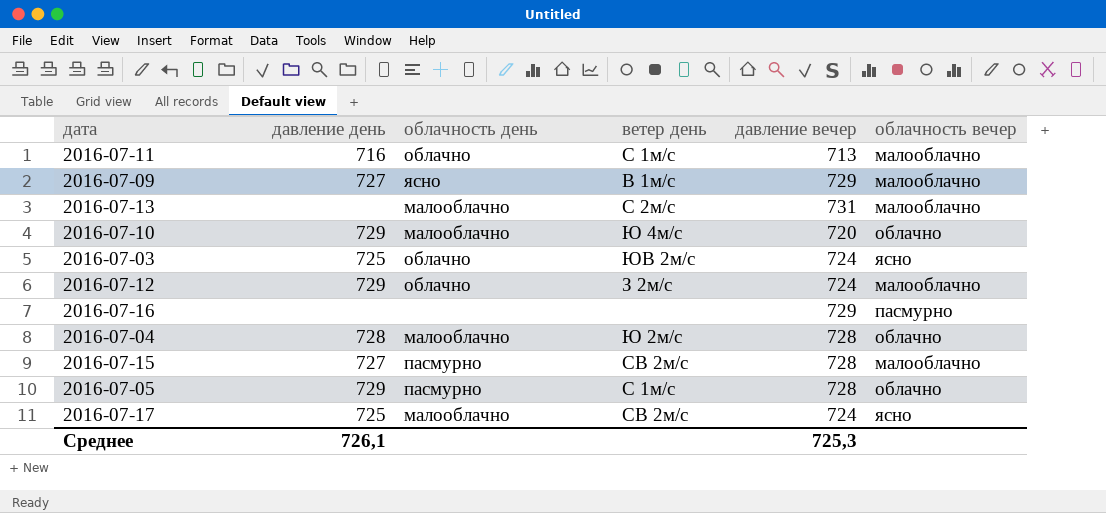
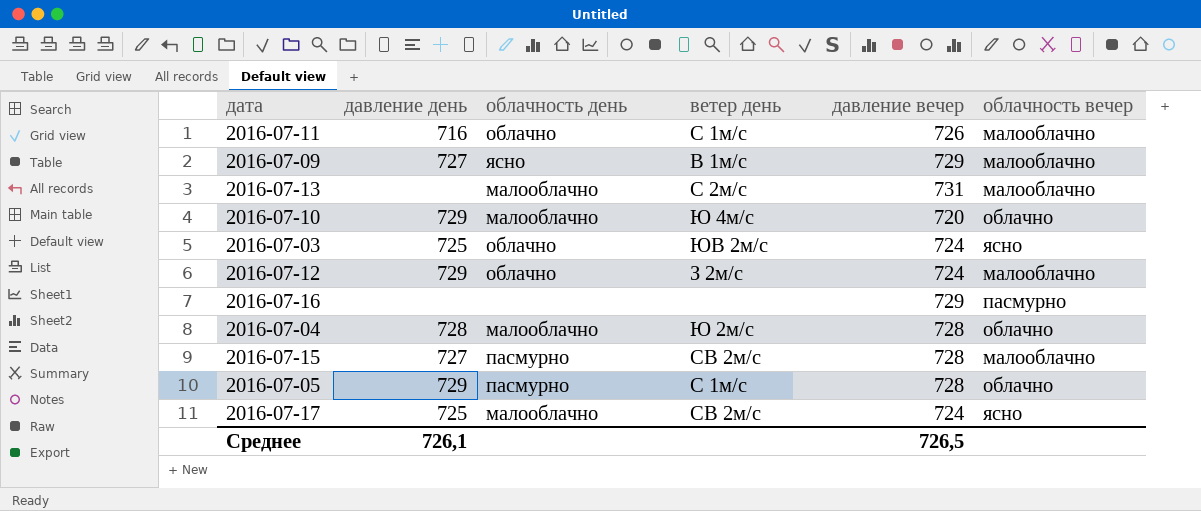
2016-07-11 | давление вечер: 713 -> 726
Среднее | давление вечер: 725,3 -> 726,5

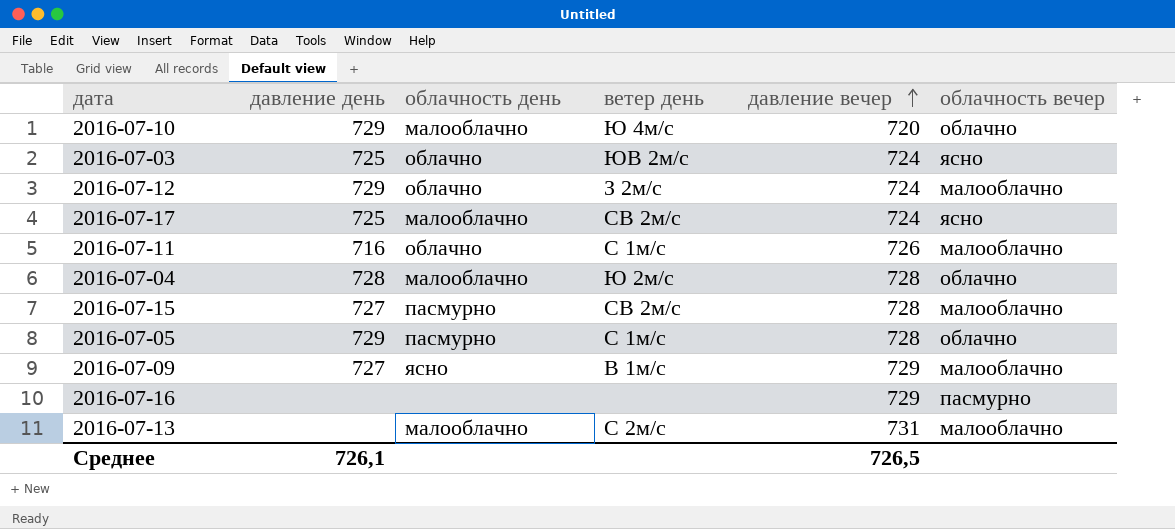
row order: none -> давление вечер ascending

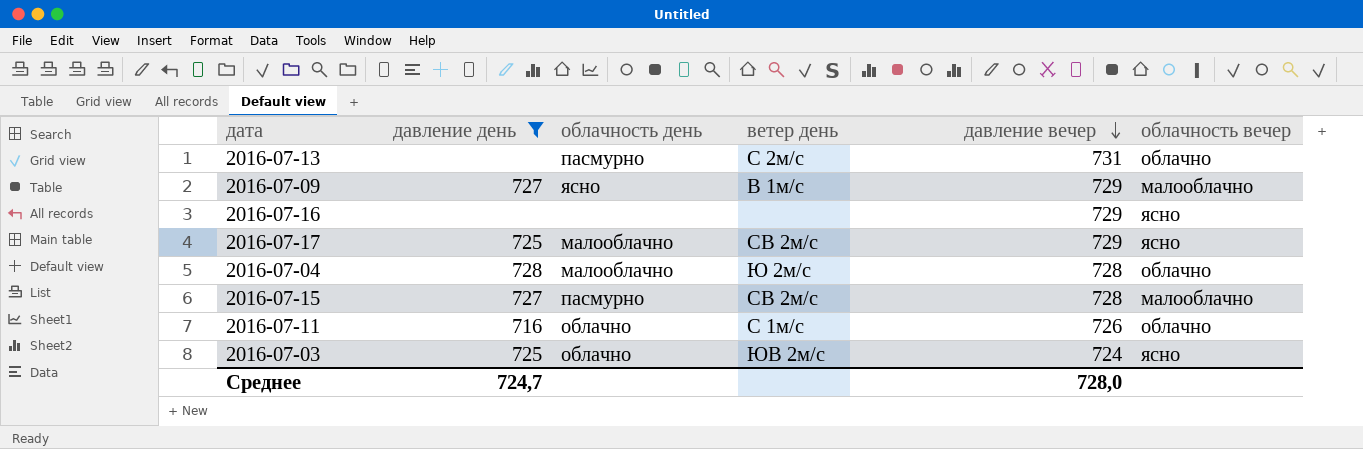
filter: none -> давление день != 729
row order: давление вечер ascending -> давление вечер descending
2016-07-13 | облачность день: малооблачно -> пасмурно
2016-07-13 | облачность вечер: малооблачно -> облачно
2016-07-16 | облачность вечер: пасмурно -> ясно
2016-07-17 | давление вечер: 724 -> 729
2016-07-11 | облачность вечер: малооблачно -> облачно
Среднее | давление день: 726,1 -> 724,7
Среднее | давление вечер: 726,5 -> 728,0

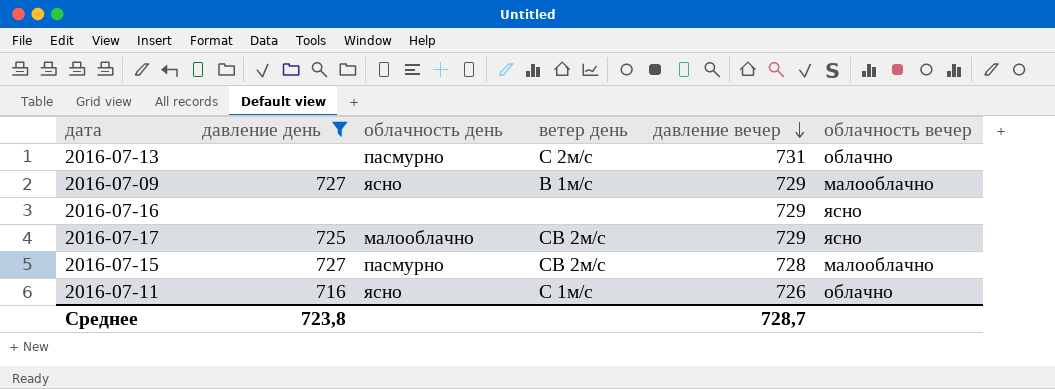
row 2016-07-04: 728 | малооблачно | Ю 2м/с | 728 | облачно -> none
row 2016-07-03: 725 | облачно | ЮВ 2м/с | 724 | ясно -> none
2016-07-11 | облачность день: облачно -> ясно
Среднее | давление день: 724,7 -> 723,8
Среднее | давление вечер: 728,0 -> 728,7

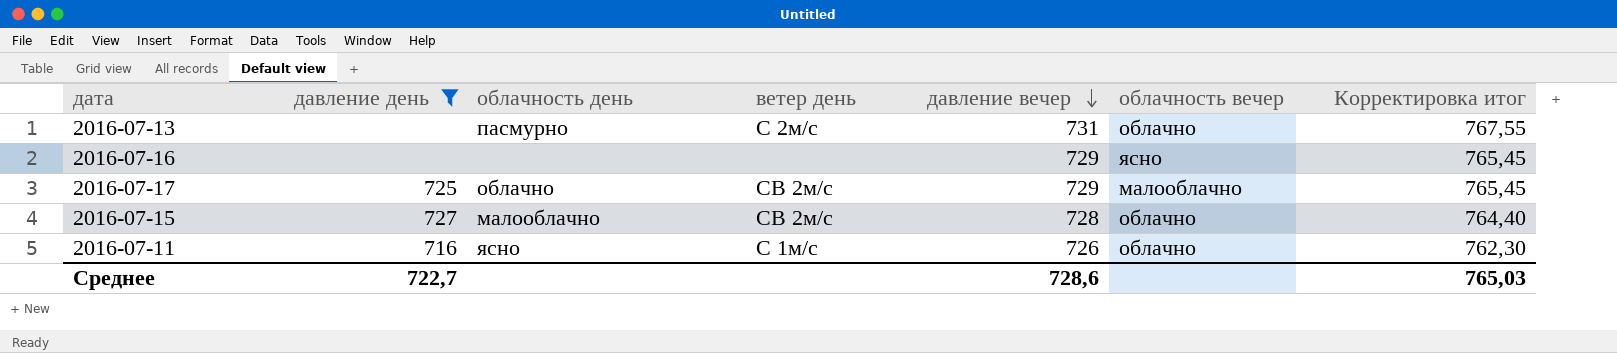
column Корректировка итог | formula: none -> [давление вечер] * 1,05
row 2016-07-09: 727 | ясно | В 1м/с | 729 | малооблачно -> none
2016-07-17 | облачность день: малооблачно -> облачно
2016-07-17 | облачность вечер: ясно -> малооблачно
2016-07-15 | облачность день: пасмурно -> малооблачно
2016-07-15 | облачность вечер: малооблачно -> облачно
Среднее | давление день: 723,8 -> 722,7
Среднее | давление вечер: 728,7 -> 728,6

